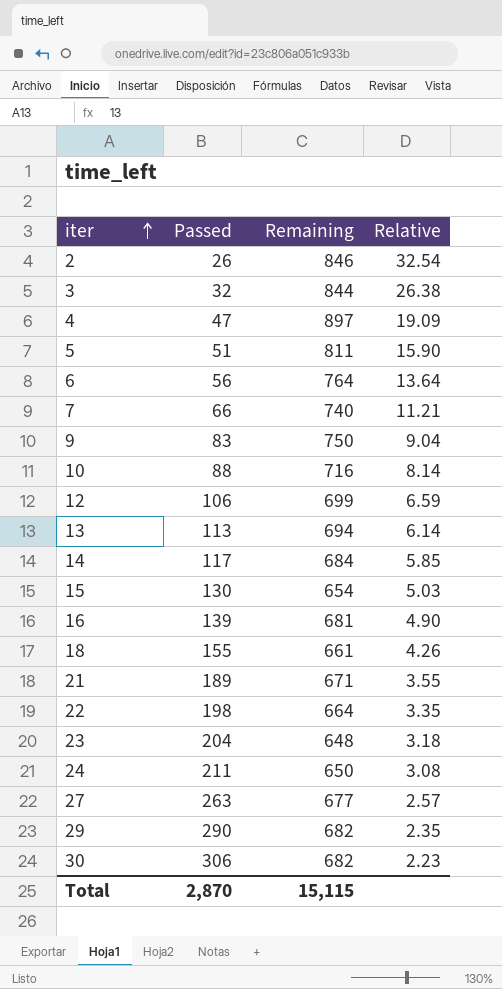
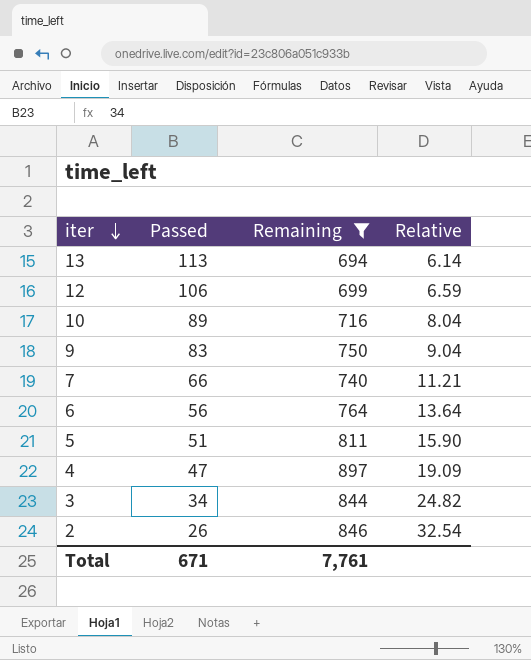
filter: none -> Remaining >= 694
row order: iter ascending -> iter descending
10 | Passed: 88 -> 89
10 | Relative: 8.14 -> 8.04
3 | Passed: 32 -> 34
3 | Relative: 26.38 -> 24.82
Total | Passed: 2,870 -> 671
Total | Remaining: 15,115 -> 7,761

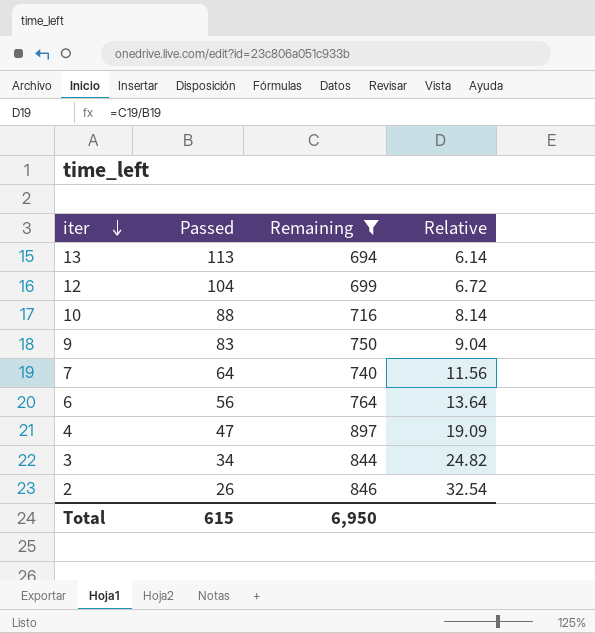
row 5: 51 | 811 | 15.90 -> none
12 | Passed: 106 -> 104
12 | Relative: 6.59 -> 6.72
10 | Passed: 89 -> 88
10 | Relative: 8.04 -> 8.14
7 | Passed: 66 -> 64
7 | Relative: 11.21 -> 11.56
Total | Passed: 671 -> 615
Total | Remaining: 7,761 -> 6,950

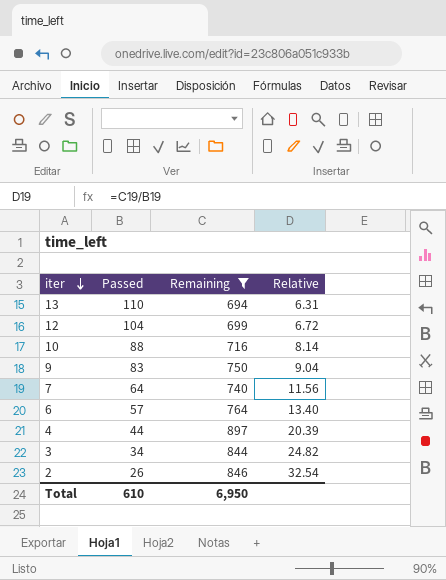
13 | Passed: 113 -> 110
13 | Relative: 6.14 -> 6.31
6 | Passed: 56 -> 57
6 | Relative: 13.64 -> 13.40
4 | Passed: 47 -> 44
4 | Relative: 19.09 -> 20.39
Total | Passed: 615 -> 610

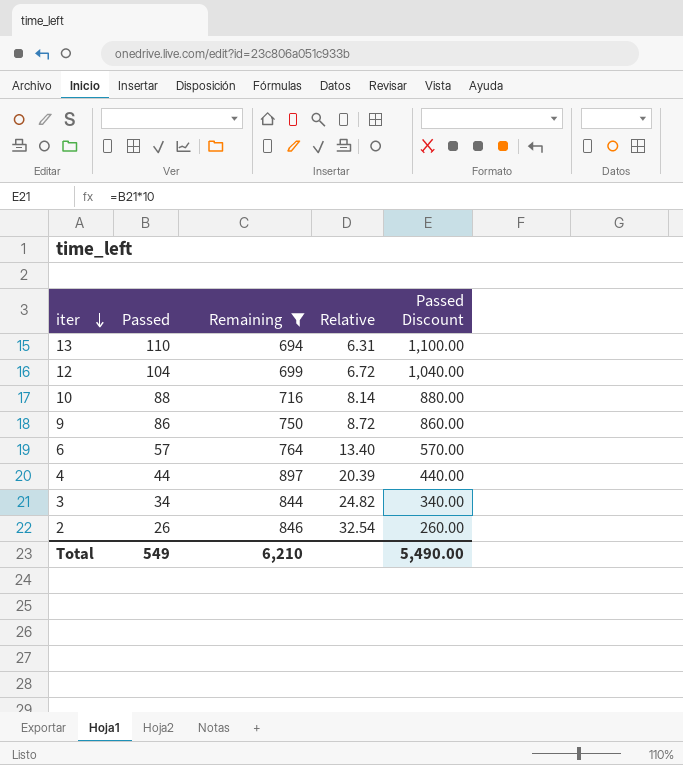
column Passed Discount | formula: none -> [Passed] * 10
row 7: 64 | 740 | 11.56 -> none
9 | Passed: 83 -> 86
9 | Relative: 9.04 -> 8.72
Total | Passed: 610 -> 549
Total | Remaining: 6,950 -> 6,210

